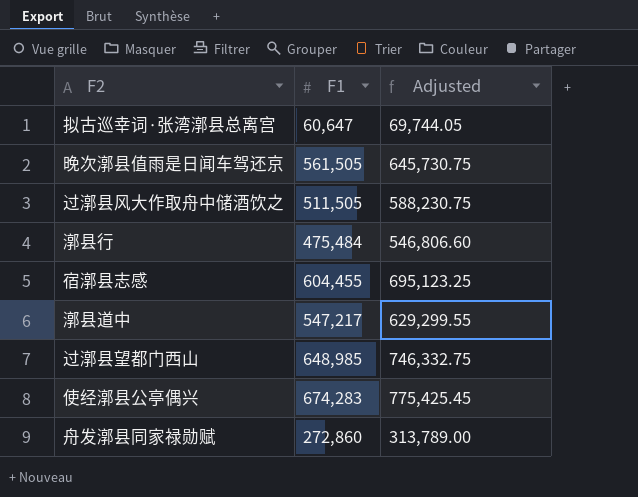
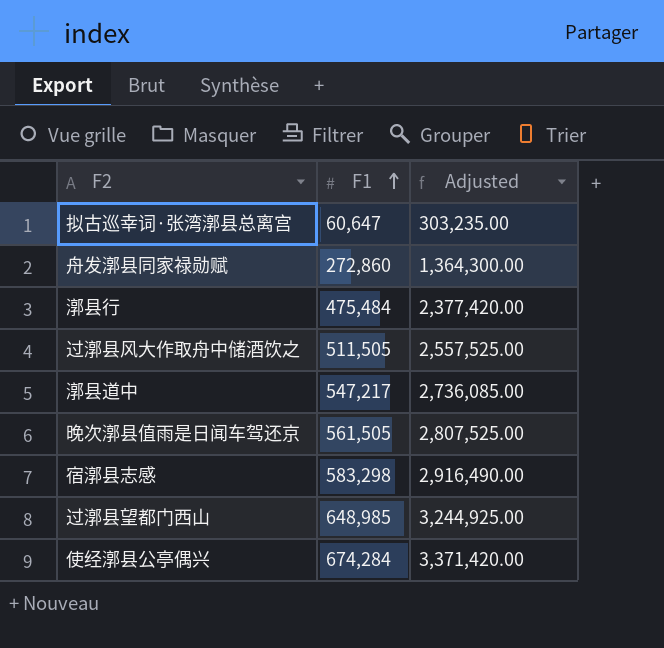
row order: none -> F1 ascending
column Adjusted | formula: [F1] * 1.15 -> [F1] * 5
宿漷县志感 | F1: 604,455 -> 583,298
使经漷县公亭偶兴 | F1: 674,283 -> 674,284

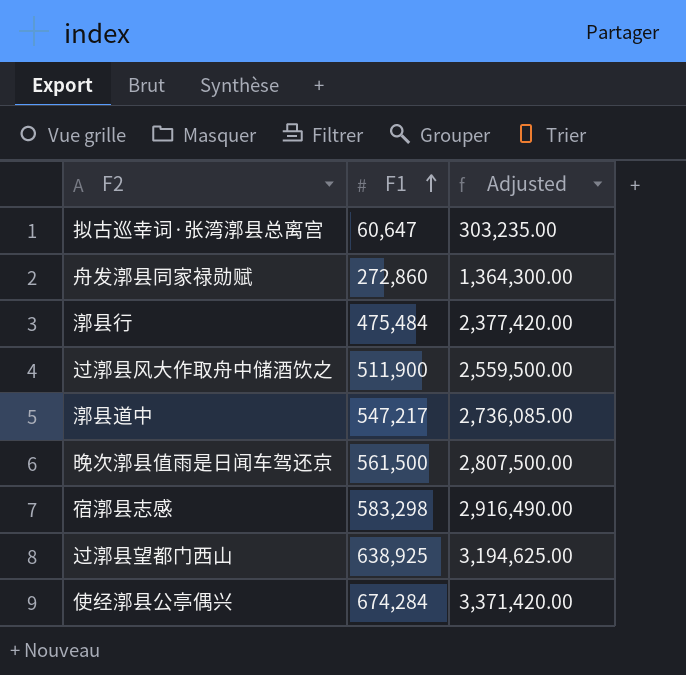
过漷县风大作取舟中储酒饮之 | F1: 511,505 -> 511,900
过漷县风大作取舟中储酒饮之 | Adjusted: 2,557,525.00 -> 2,559,500.00
晚次漷县值雨是日闻车驾还京 | F1: 561,505 -> 561,500
晚次漷县值雨是日闻车驾还京 | Adjusted: 2,807,525.00 -> 2,807,500.00
过漷县望都门西山 | F1: 648,985 -> 638,925
过漷县望都门西山 | Adjusted: 3,244,925.00 -> 3,194,625.00

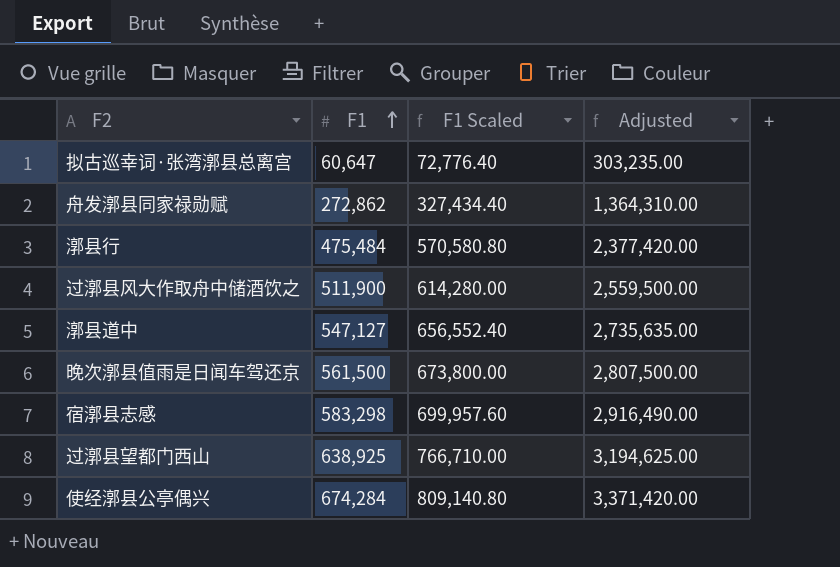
column F1 Scaled | formula: none -> [F1] * 1.2
舟发漷县同家禄勋赋 | F1: 272,860 -> 272,862
舟发漷县同家禄勋赋 | Adjusted: 1,364,300.00 -> 1,364,310.00
漷县道中 | F1: 547,217 -> 547,127
漷县道中 | Adjusted: 2,736,085.00 -> 2,735,635.00

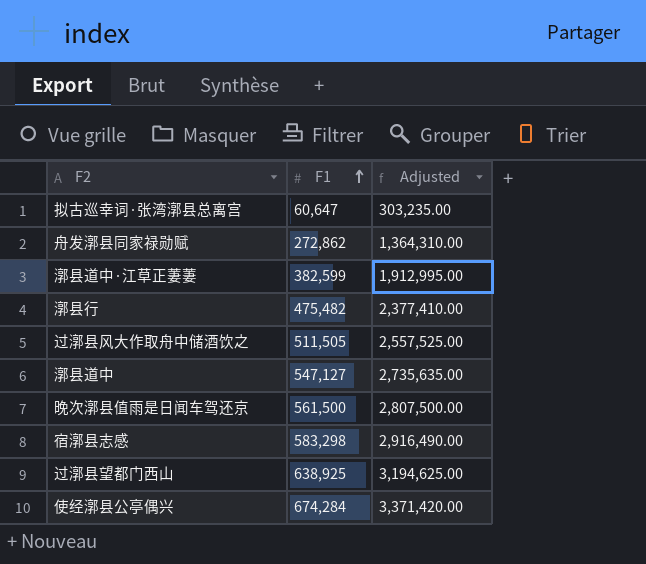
column F1 Scaled | formula: [F1] * 1.2 -> none
row 漷县道中·江草正萋萋: none -> 382,599 | 1,912,995.00
漷县行 | F1: 475,484 -> 475,482
漷县行 | Adjusted: 2,377,420.00 -> 2,377,410.00
过漷县风大作取舟中储酒饮之 | F1: 511,900 -> 511,505
过漷县风大作取舟中储酒饮之 | Adjusted: 2,559,500.00 -> 2,557,525.00

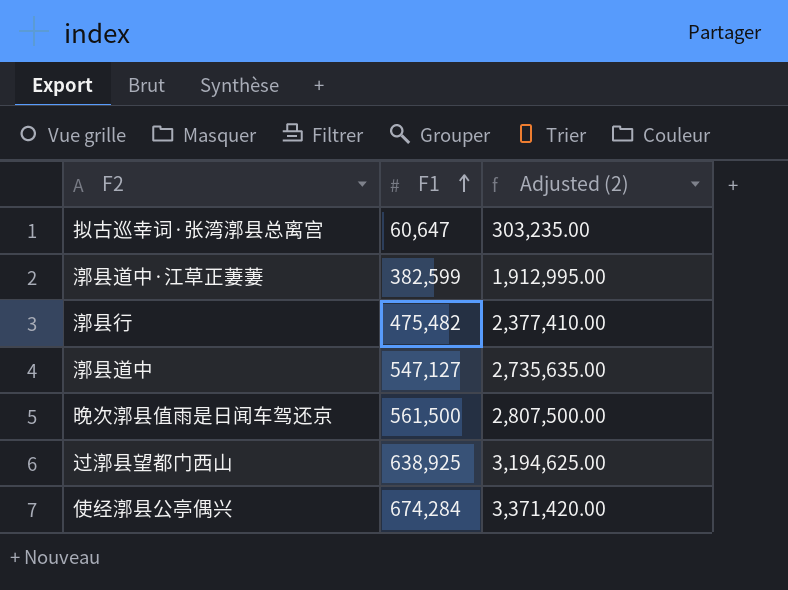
column name: Adjusted -> Adjusted (2)
row 舟发漷县同家禄勋赋: 272,862 | 1,364,310.00 -> none
row 过漷县风大作取舟中储酒饮之: 511,505 | 2,557,525.00 -> none
row 宿漷县志感: 583,298 | 2,916,490.00 -> none

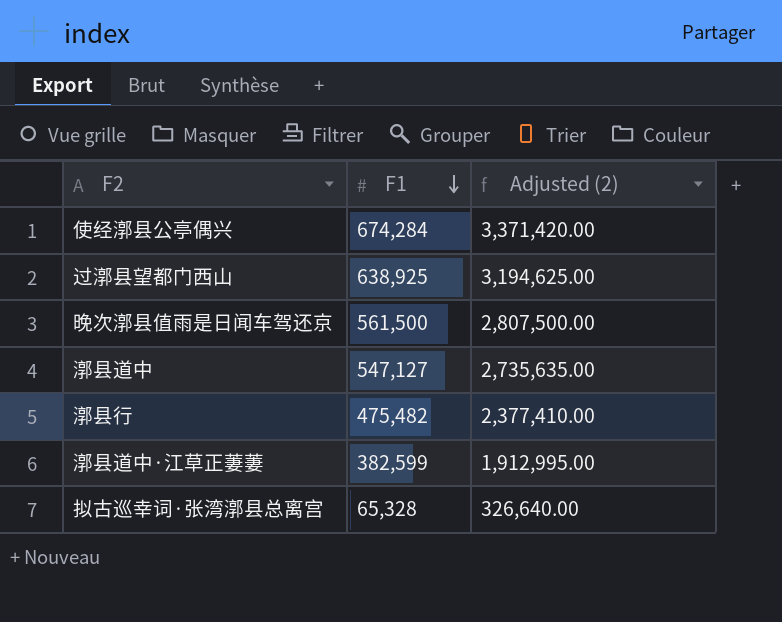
row order: F1 ascending -> F1 descending
拟古巡幸词·张湾漷县总离宫 | F1: 60,647 -> 65,328
拟古巡幸词·张湾漷县总离宫 | Adjusted (2): 303,235.00 -> 326,640.00

